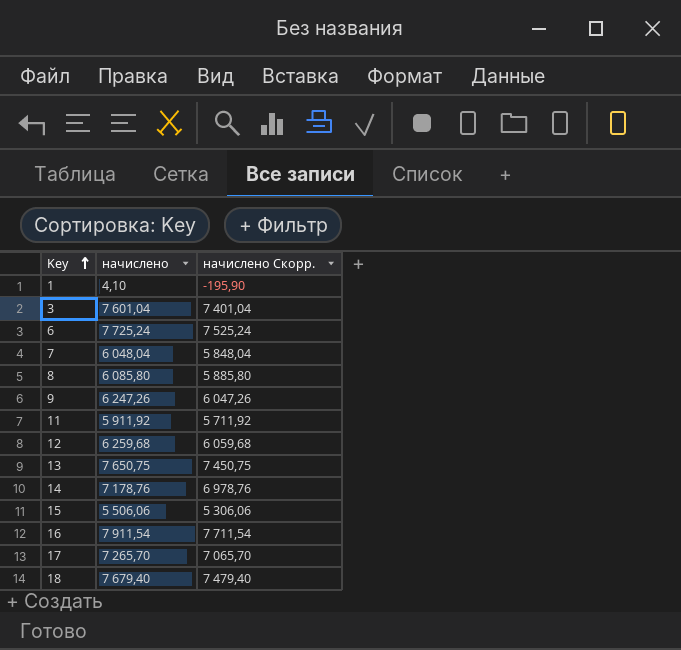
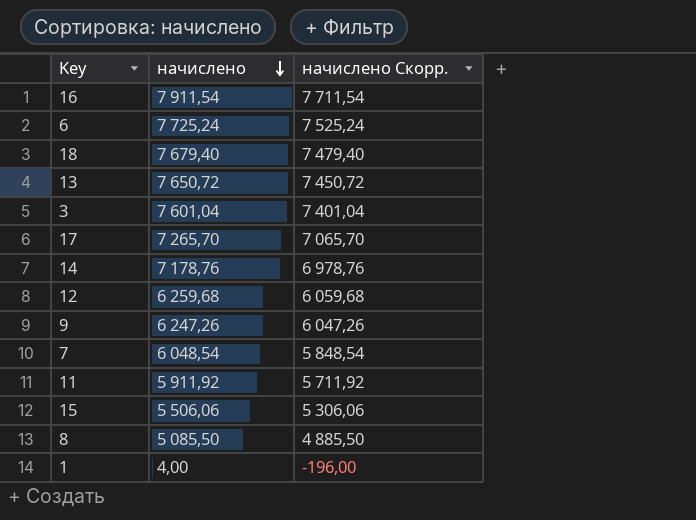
row order: Key ascending -> начислено descending
13 | начислено: 7 650,75 -> 7 650,72
13 | начислено Скорр.: 7 450,75 -> 7 450,72
7 | начислено: 6 048,04 -> 6 048,54
7 | начислено Скорр.: 5 848,04 -> 5 848,54
8 | начислено: 6 085,80 -> 5 085,50
8 | начислено Скорр.: 5 885,80 -> 4 885,50
1 | начислено: 4,10 -> 4,00
1 | начислено Скорр.: -195,90 -> -196,00

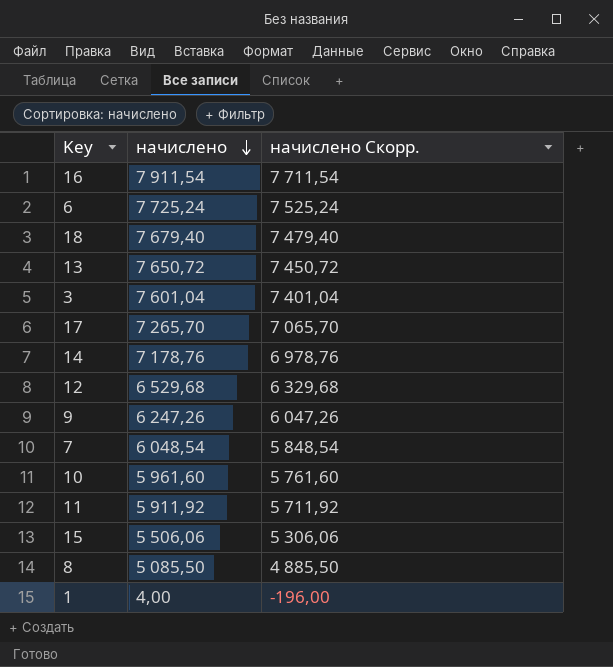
12 | начислено: 6 259,68 -> 6 529,68
12 | начислено Скорр.: 6 059,68 -> 6 329,68
row 10: none -> 5 961,60 | 5 761,60

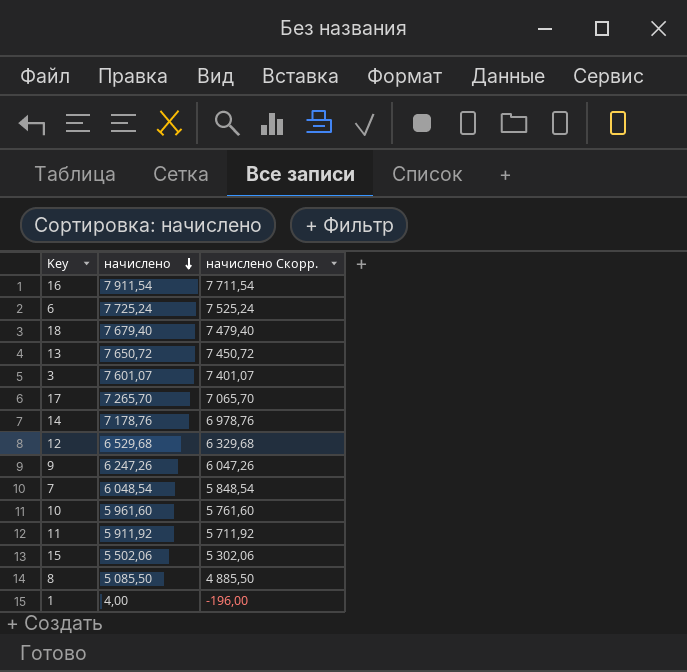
3 | начислено: 7 601,04 -> 7 601,07
3 | начислено Скорр.: 7 401,04 -> 7 401,07
15 | начислено: 5 506,06 -> 5 502,06
15 | начислено Скорр.: 5 306,06 -> 5 302,06

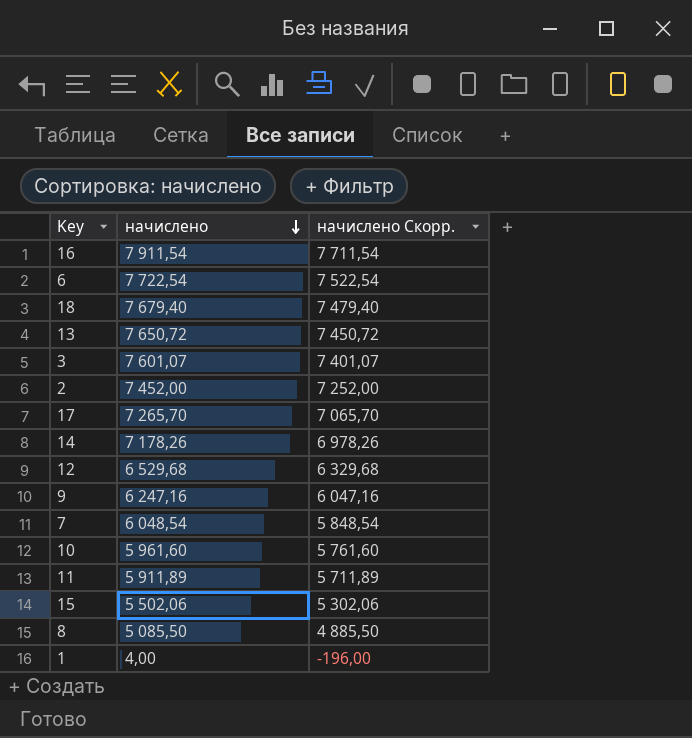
6 | начислено: 7 725,24 -> 7 722,54
6 | начислено Скорр.: 7 525,24 -> 7 522,54
row 2: none -> 7 452,00 | 7 252,00
14 | начислено: 7 178,76 -> 7 178,26
14 | начислено Скорр.: 6 978,76 -> 6 978,26
9 | начислено: 6 247,26 -> 6 247,16
9 | начислено Скорр.: 6 047,26 -> 6 047,16
11 | начислено: 5 911,92 -> 5 911,89
11 | начислено Скорр.: 5 711,92 -> 5 711,89

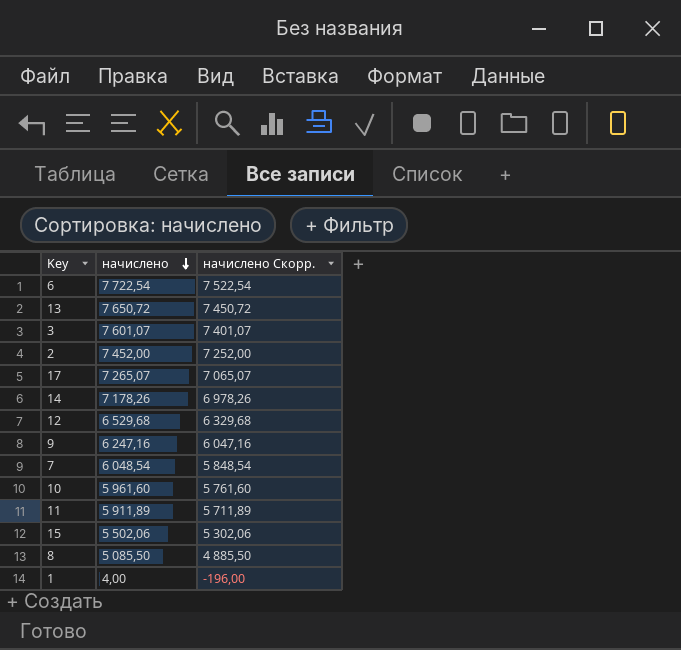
row 16: 7 911,54 | 7 711,54 -> none
row 18: 7 679,40 | 7 479,40 -> none
17 | начислено: 7 265,70 -> 7 265,07
17 | начислено Скорр.: 7 065,70 -> 7 065,07

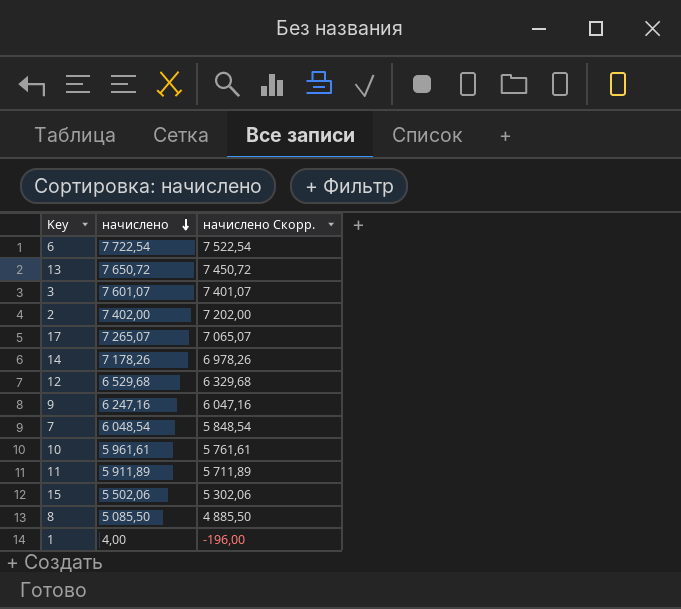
2 | начислено: 7 452,00 -> 7 402,00
2 | начислено Скорр.: 7 252,00 -> 7 202,00
10 | начислено: 5 961,60 -> 5 961,61
10 | начислено Скорр.: 5 761,60 -> 5 761,61

